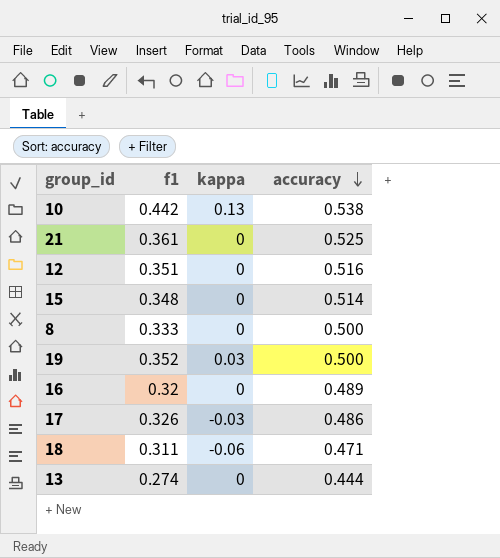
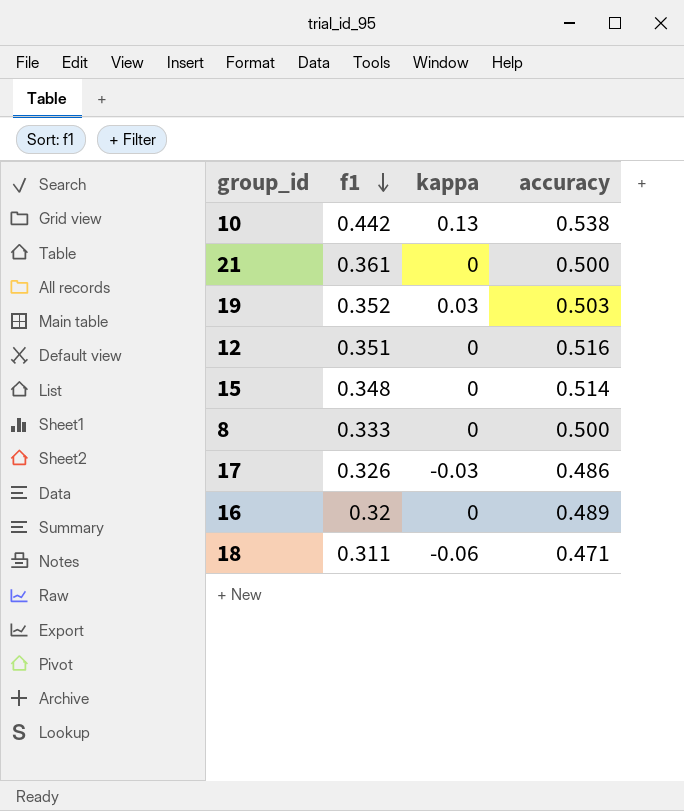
row order: accuracy descending -> f1 descending
row 13: 0.274 | 0 | 0.444 -> none
21 | accuracy: 0.525 -> 0.500
19 | accuracy: 0.500 -> 0.503

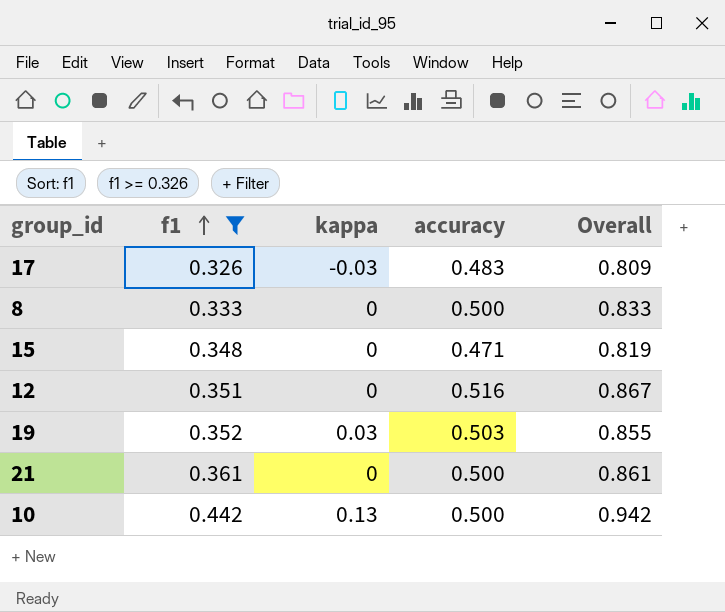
filter: none -> f1 >= 0.326
row order: f1 descending -> f1 ascending
column Overall | formula: none -> [f1] + [accuracy]
17 | accuracy: 0.486 -> 0.483
15 | accuracy: 0.514 -> 0.471
10 | accuracy: 0.538 -> 0.500

